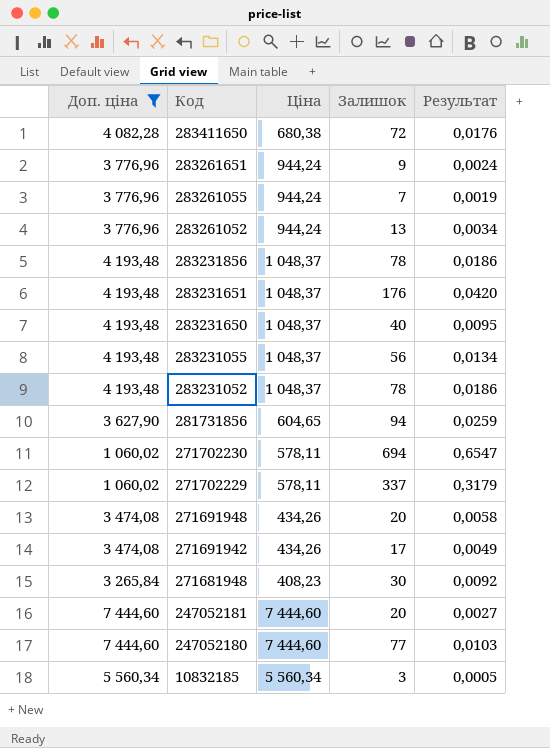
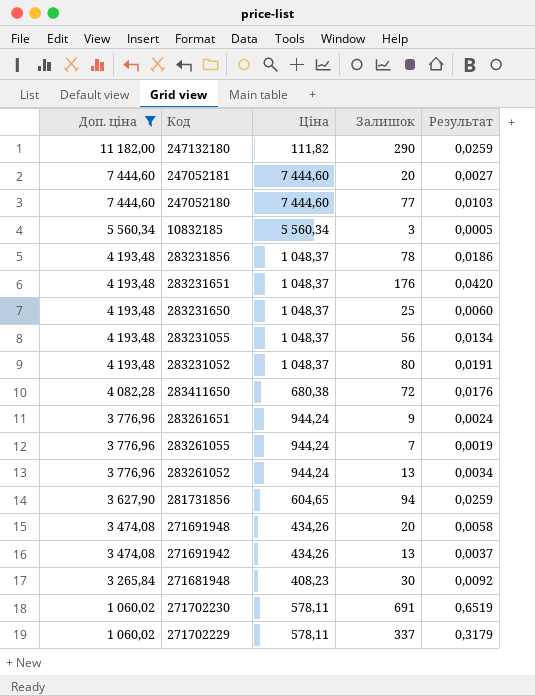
row order: Код descending -> Доп. ціна descending
row 247132180: none -> 11 182,00 | 111,82 | 290 | 0,0259
283231650 | Залишок: 40 -> 25
283231650 | Результат: 0,0095 -> 0,0060
283231052 | Залишок: 78 -> 80
283231052 | Результат: 0,0186 -> 0,0191
271691942 | Залишок: 17 -> 13
271691942 | Результат: 0,0049 -> 0,0037
271702230 | Залишок: 694 -> 691
271702230 | Результат: 0,6547 -> 0,6519

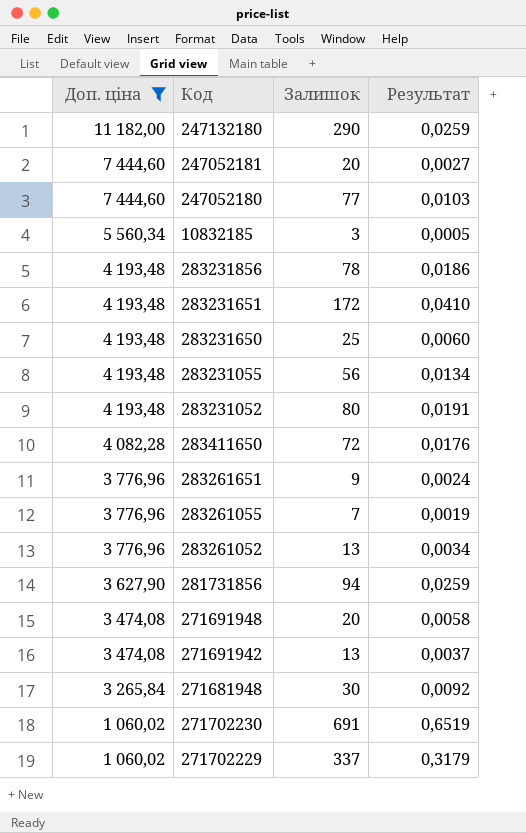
column Ціна | position: 3 -> none
283231651 | Залишок: 176 -> 172
283231651 | Результат: 0,0420 -> 0,0410

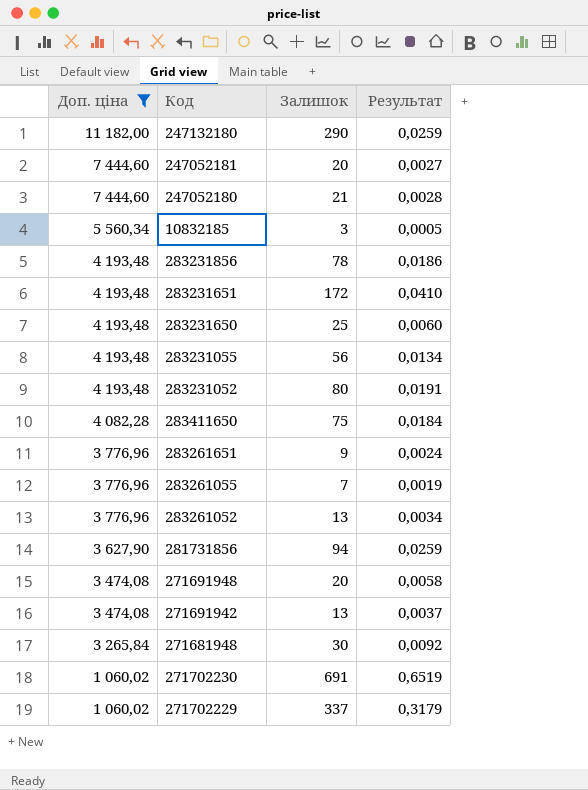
247052180 | Залишок: 77 -> 21
247052180 | Результат: 0,0103 -> 0,0028
283411650 | Залишок: 72 -> 75
283411650 | Результат: 0,0176 -> 0,0184

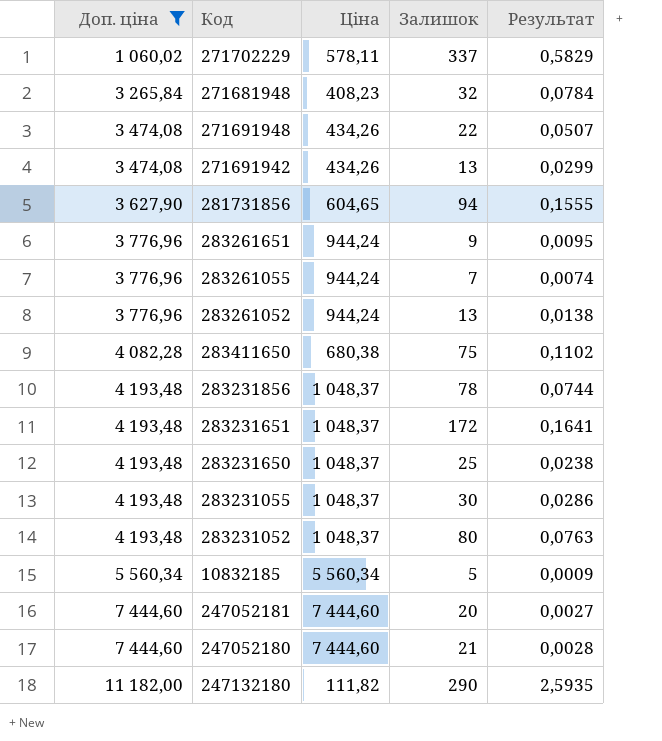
row order: Доп. ціна descending -> Доп. ціна ascending
column Ціна | position: none -> 3
column Результат | formula: [Залишок] / [Доп. ціна] -> [Залишок] / [Ціна]
row 271702230: 1 060,02 | 691 | 0,6519 -> none
271681948 | Залишок: 30 -> 32
271691948 | Залишок: 20 -> 22
283231055 | Залишок: 56 -> 30
10832185 | Залишок: 3 -> 5

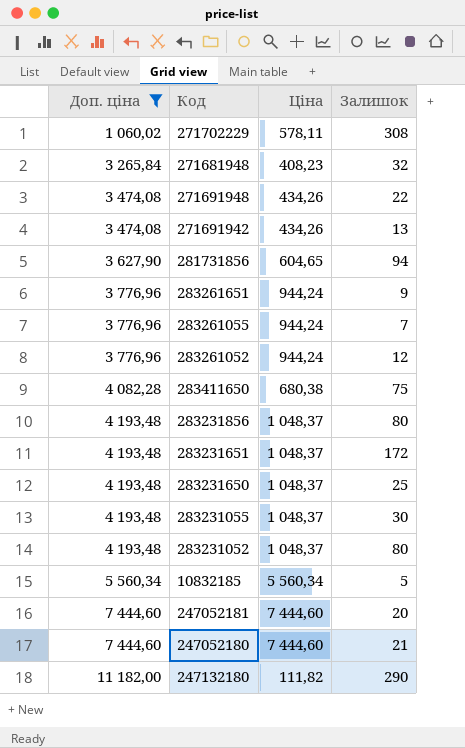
column Результат | formula: [Залишок] / [Ціна] -> none
271702229 | Залишок: 337 -> 308
283261052 | Залишок: 13 -> 12
283231856 | Залишок: 78 -> 80

